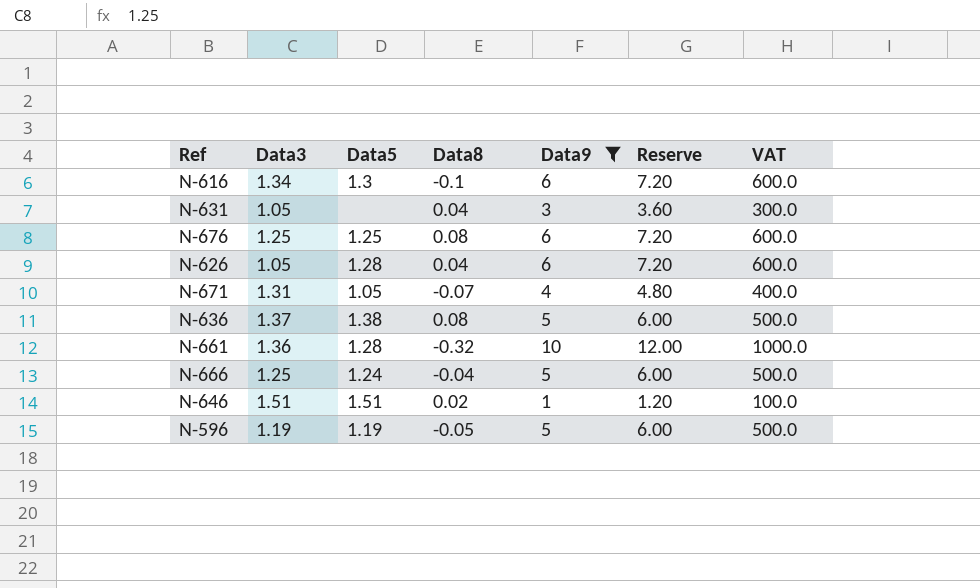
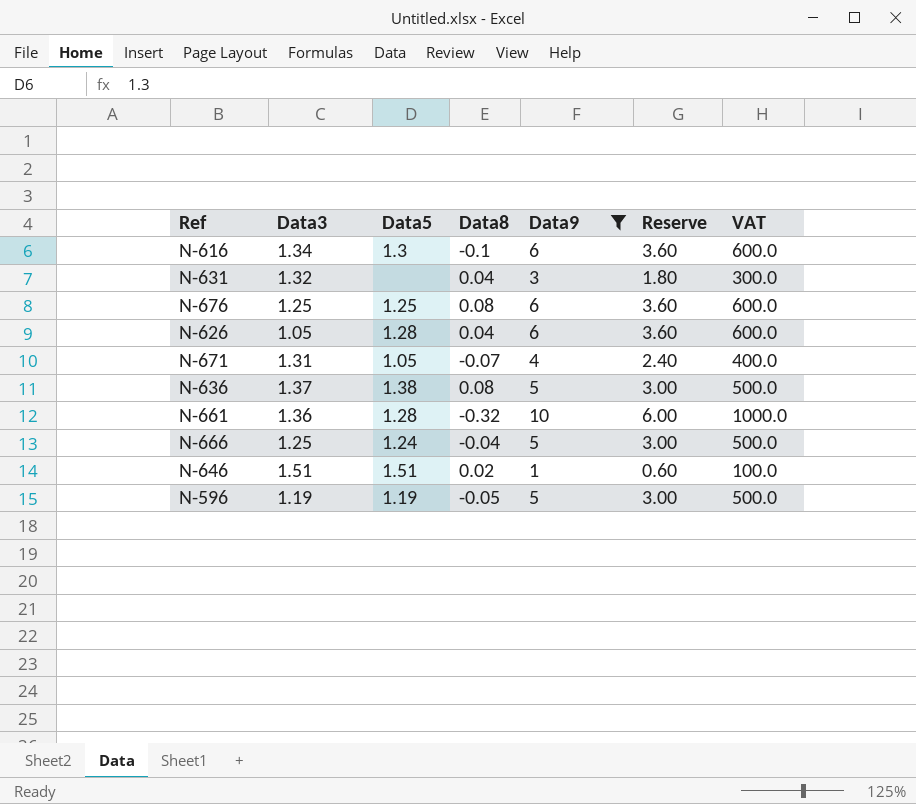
column Reserve | formula: [Data9] * 1.2 -> [Data9] * 0.6
N-631 | Data3: 1.05 -> 1.32

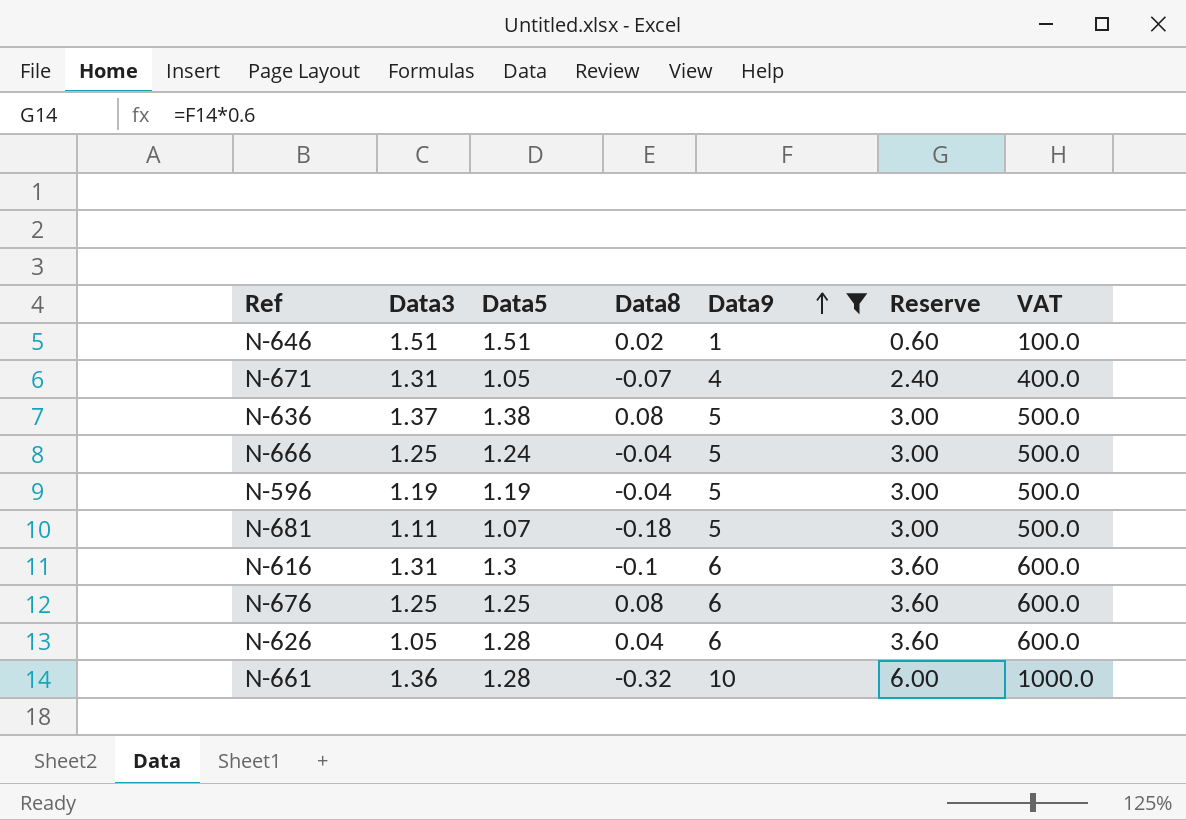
row order: none -> Data9 ascending
row N-631: 1.32 | none | 0.04 | 3 | 1.80 | 300.0 -> none
N-596 | Data8: -0.05 -> -0.04
row N-681: none -> 1.11 | 1.07 | -0.18 | 5 | 3.00 | 500.0
N-616 | Data3: 1.34 -> 1.31

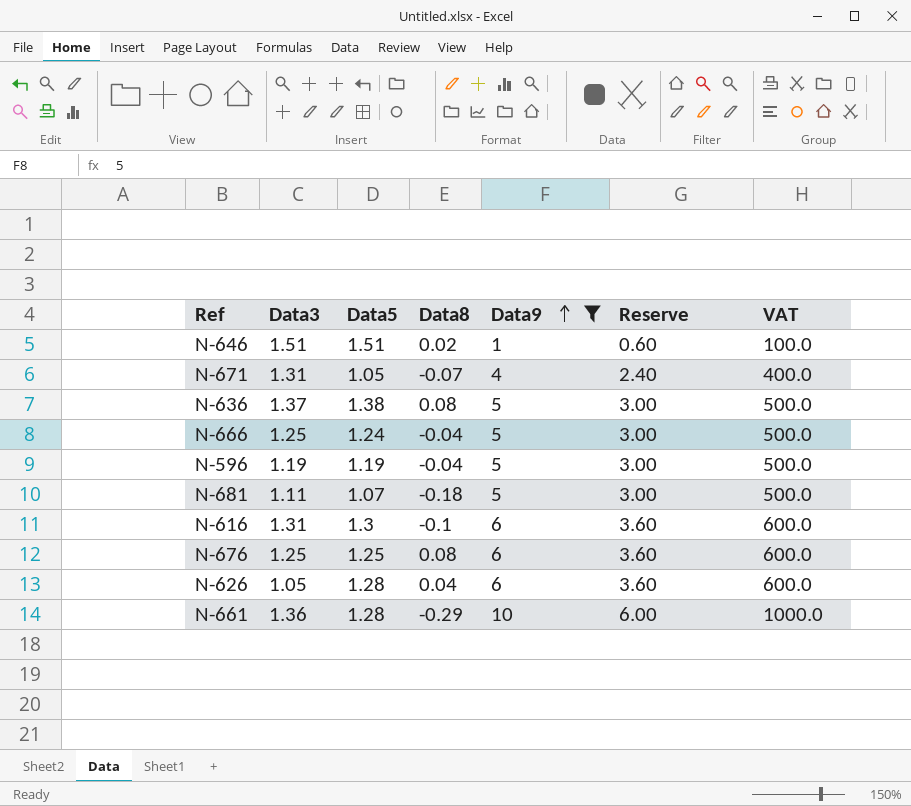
N-661 | Data8: -0.32 -> -0.29

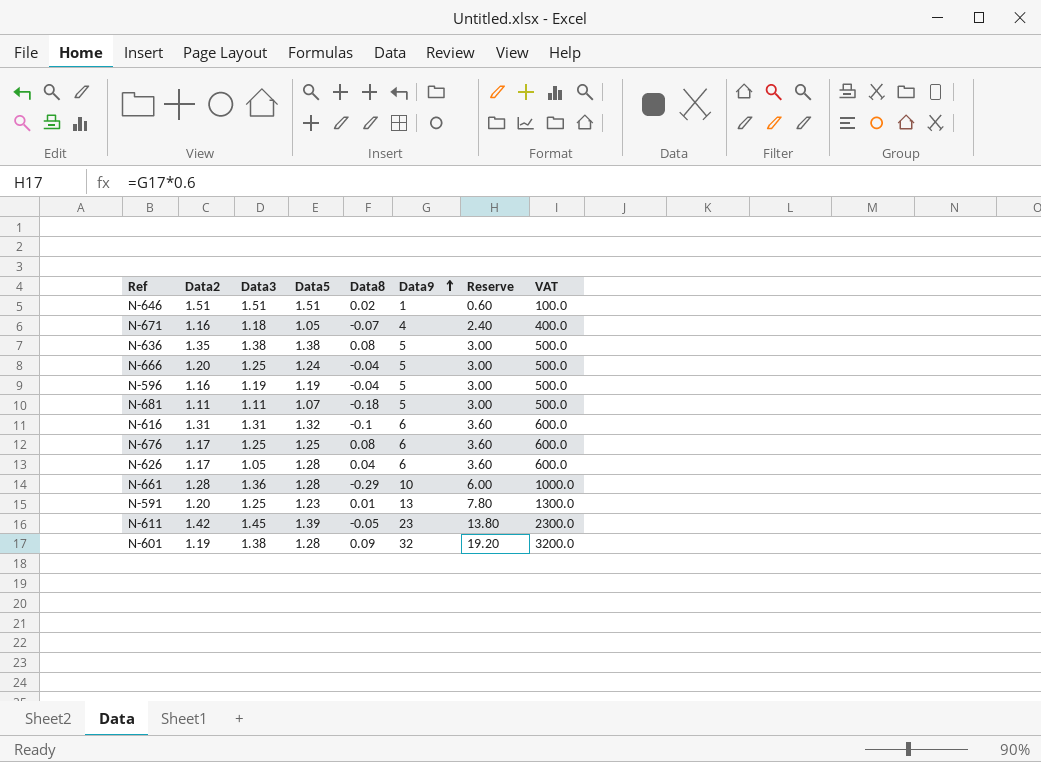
filter: Data9 <= 10 -> none
column Data2 | position: none -> 2
N-671 | Data3: 1.31 -> 1.18
N-636 | Data3: 1.37 -> 1.38
N-616 | Data5: 1.3 -> 1.32

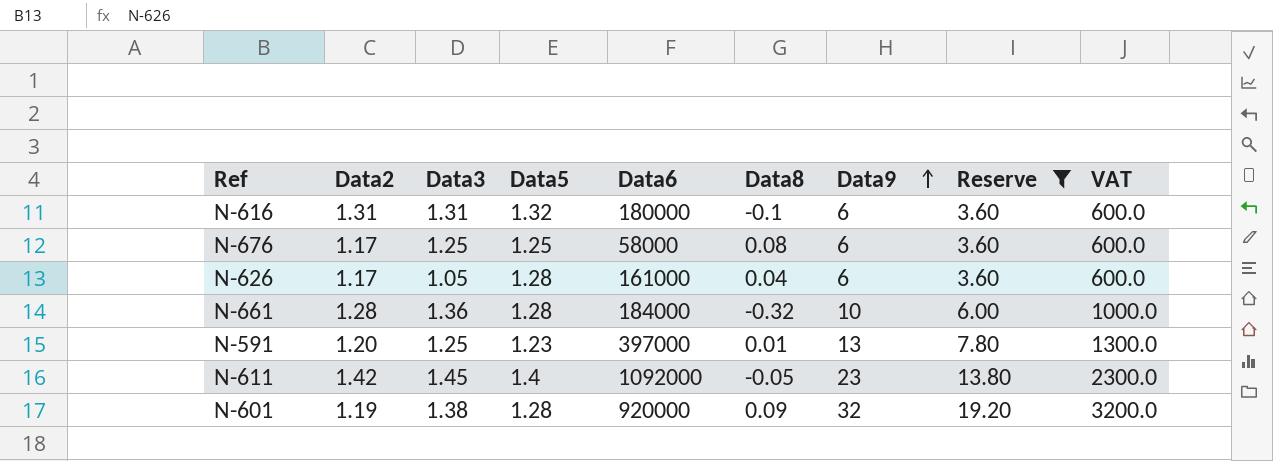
filter: none -> Reserve >= 3.60
column Data6 | position: none -> 5
N-661 | Data8: -0.29 -> -0.32
N-611 | Data5: 1.39 -> 1.4

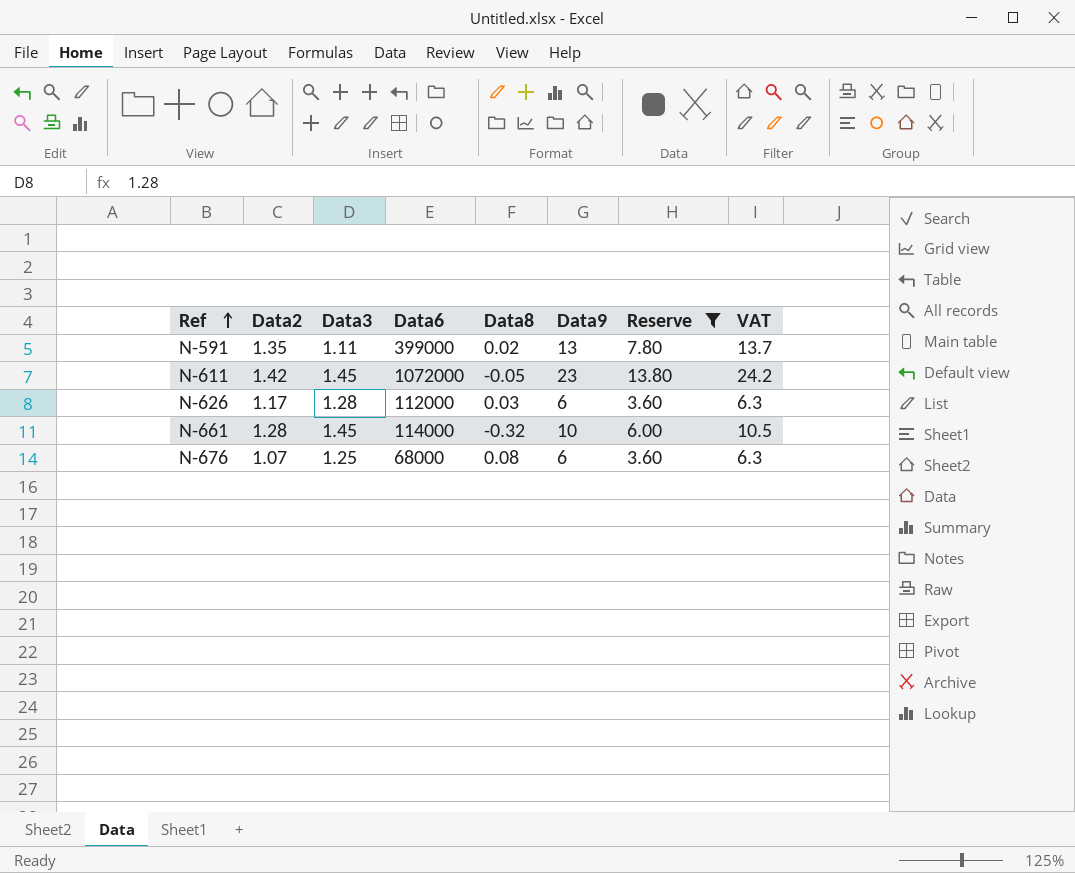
row order: Data9 ascending -> Ref ascending
column Data5 | position: 4 -> none
column VAT | formula: [Data9] * 100 -> [Data9] * 1.05
row N-616: 1.31 | 1.31 | 1.32 | 180000 | -0.1 | 6 | 3.60 | 600.0 -> none
row N-601: 1.19 | 1.38 | 1.28 | 920000 | 0.09 | 32 | 19.20 | 3200.0 -> none
N-591 | Data2: 1.20 -> 1.35
N-591 | Data3: 1.25 -> 1.11
N-591 | Data6: 397000 -> 399000
N-591 | Data8: 0.01 -> 0.02
N-611 | Data6: 1092000 -> 1072000
N-626 | Data3: 1.05 -> 1.28
N-626 | Data6: 161000 -> 112000
N-626 | Data8: 0.04 -> 0.03
N-661 | Data3: 1.36 -> 1.45
N-661 | Data6: 184000 -> 114000
N-676 | Data2: 1.17 -> 1.07
N-676 | Data6: 58000 -> 68000

